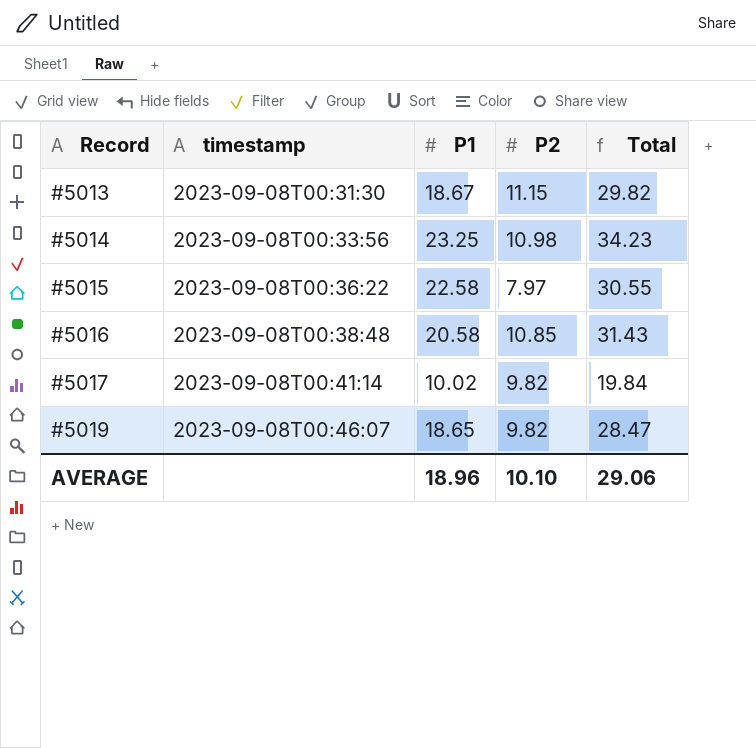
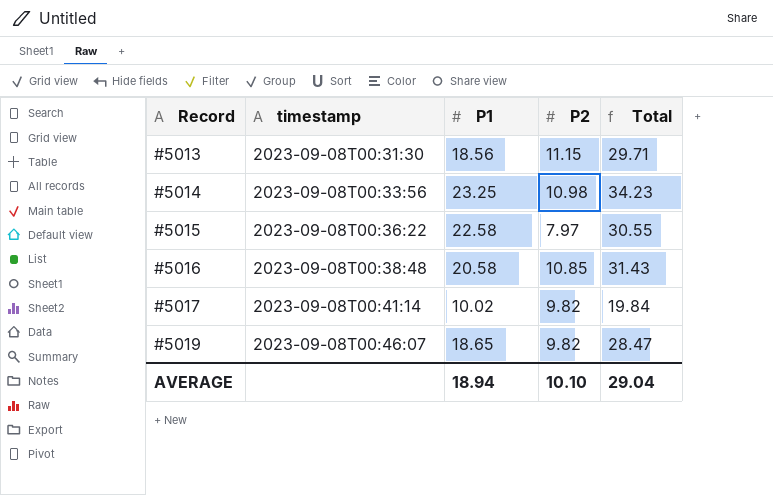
#5013 | P1: 18.67 -> 18.56
#5013 | Total: 29.82 -> 29.71
AVERAGE | P1: 18.96 -> 18.94
AVERAGE | Total: 29.06 -> 29.04

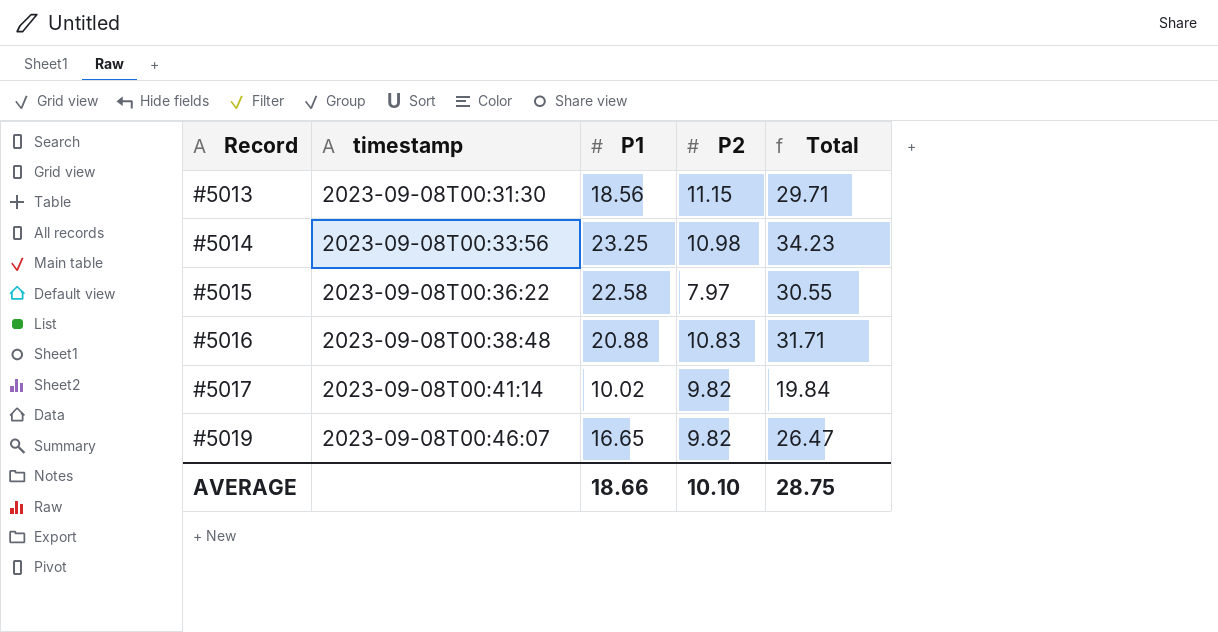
#5016 | P1: 20.58 -> 20.88
#5016 | P2: 10.85 -> 10.83
#5016 | Total: 31.43 -> 31.71
#5019 | P1: 18.65 -> 16.65
#5019 | Total: 28.47 -> 26.47
AVERAGE | P1: 18.94 -> 18.66
AVERAGE | Total: 29.04 -> 28.75

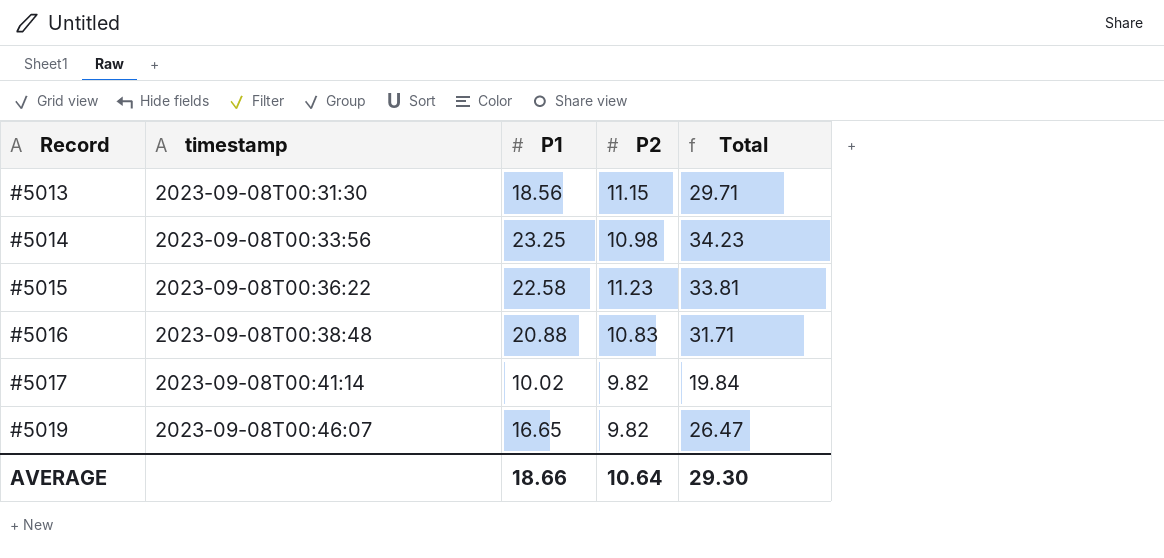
#5015 | P2: 7.97 -> 11.23
#5015 | Total: 30.55 -> 33.81
AVERAGE | P2: 10.10 -> 10.64
AVERAGE | Total: 28.75 -> 29.30

